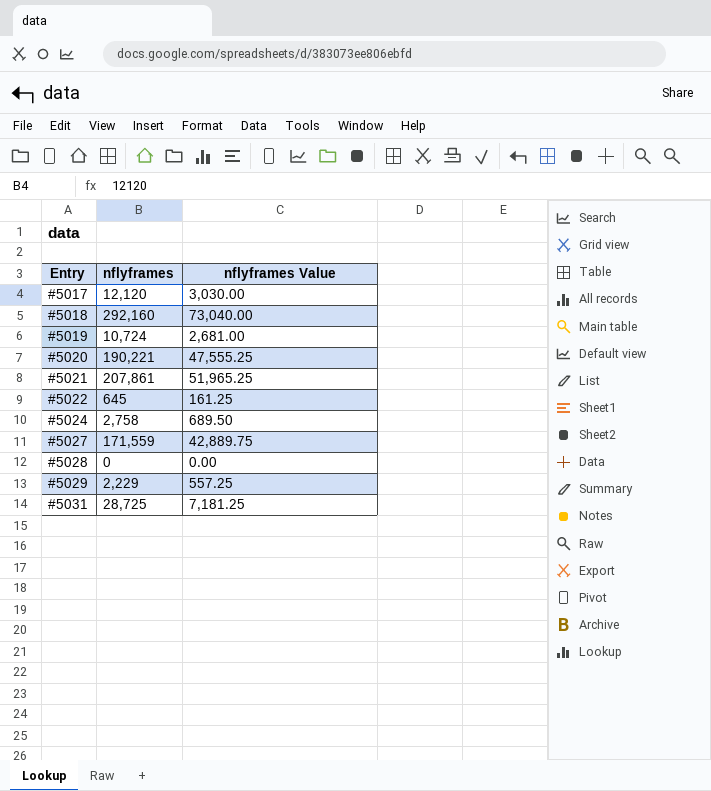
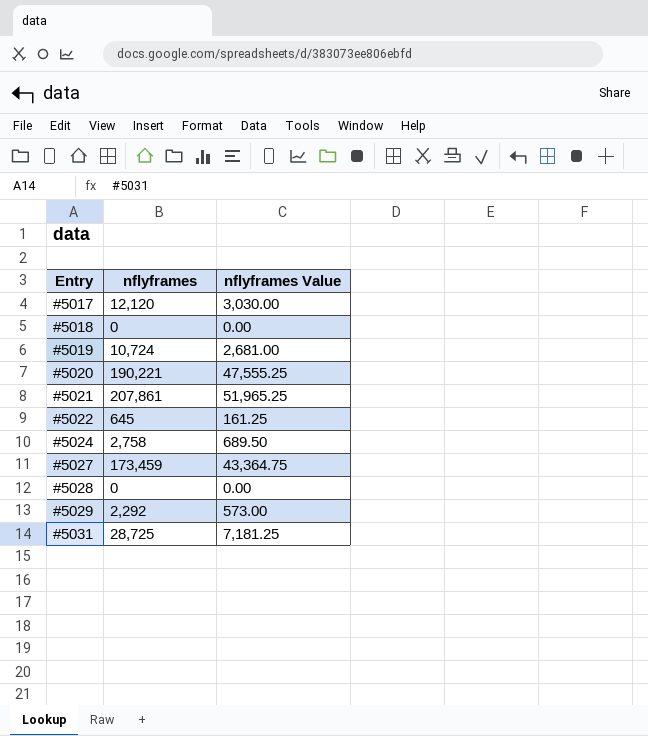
#5018 | nflyframes: 292,160 -> 0
#5018 | nflyframes Value: 73,040.00 -> 0.00
#5027 | nflyframes: 171,559 -> 173,459
#5027 | nflyframes Value: 42,889.75 -> 43,364.75
#5029 | nflyframes: 2,229 -> 2,292
#5029 | nflyframes Value: 557.25 -> 573.00

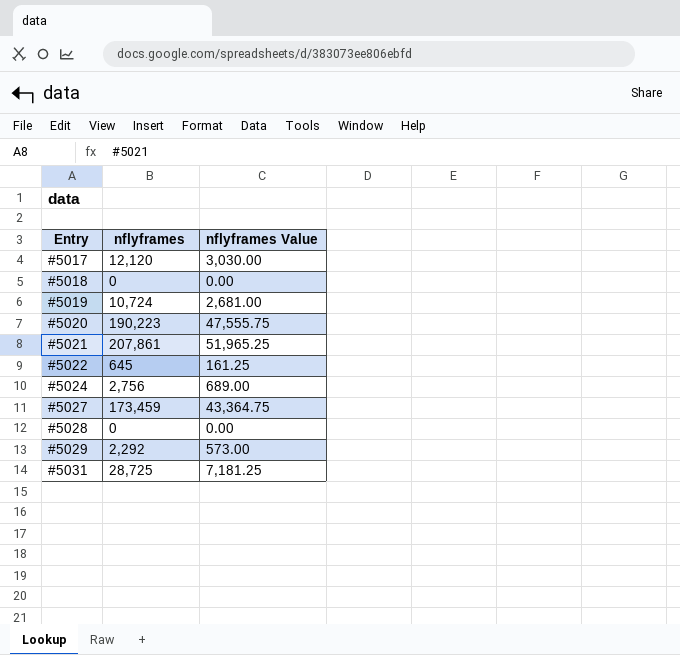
#5020 | nflyframes: 190,221 -> 190,223
#5020 | nflyframes Value: 47,555.25 -> 47,555.75
#5024 | nflyframes: 2,758 -> 2,756
#5024 | nflyframes Value: 689.50 -> 689.00

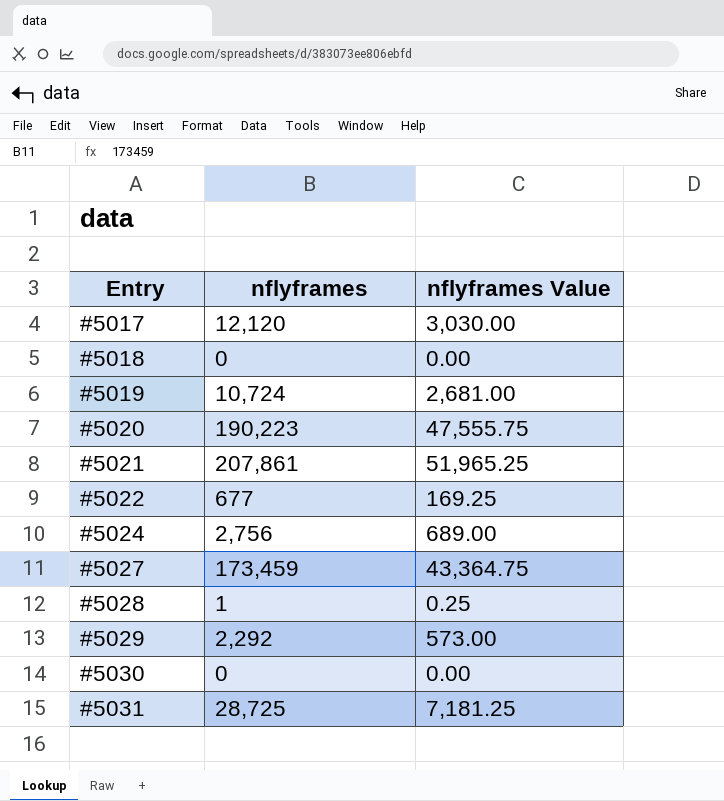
#5022 | nflyframes: 645 -> 677
#5022 | nflyframes Value: 161.25 -> 169.25
#5028 | nflyframes: 0 -> 1
#5028 | nflyframes Value: 0.00 -> 0.25
row #5030: none -> 0 | 0.00

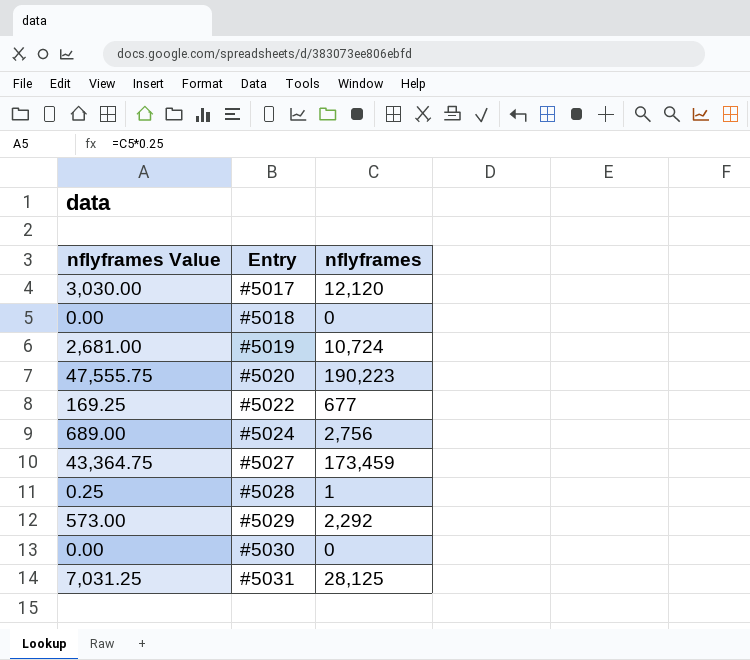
column nflyframes Value | position: 3 -> 1
row #5021: 207,861 | 51,965.25 -> none
#5031 | nflyframes Value: 7,181.25 -> 7,031.25
#5031 | nflyframes: 28,725 -> 28,125

